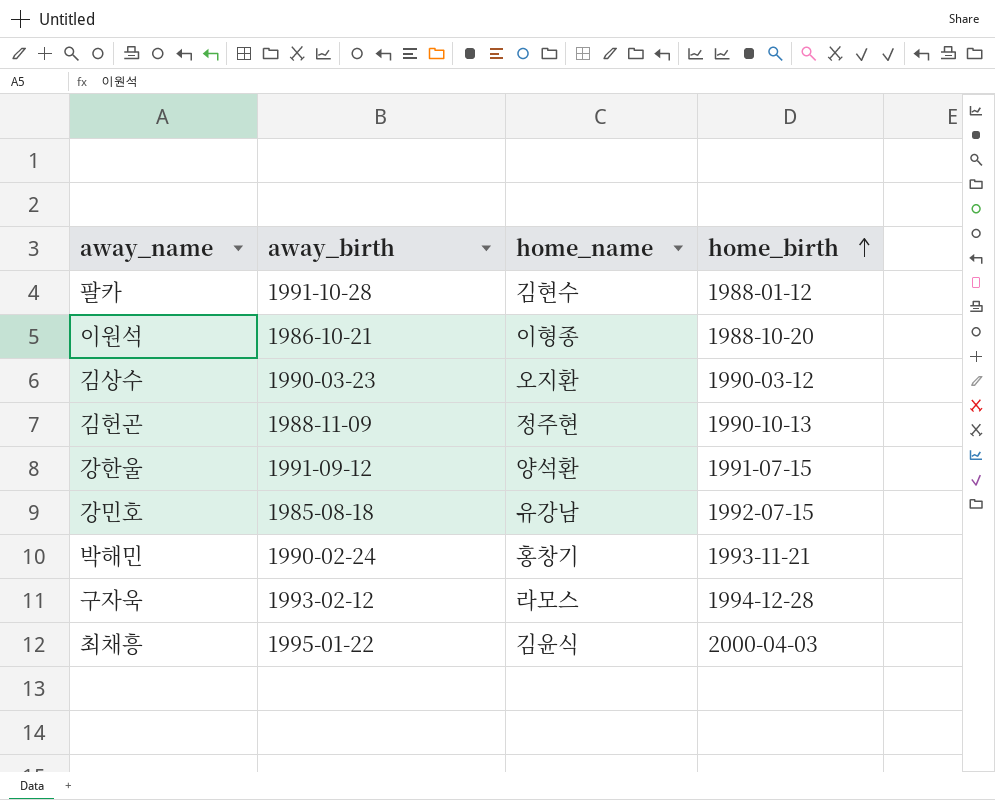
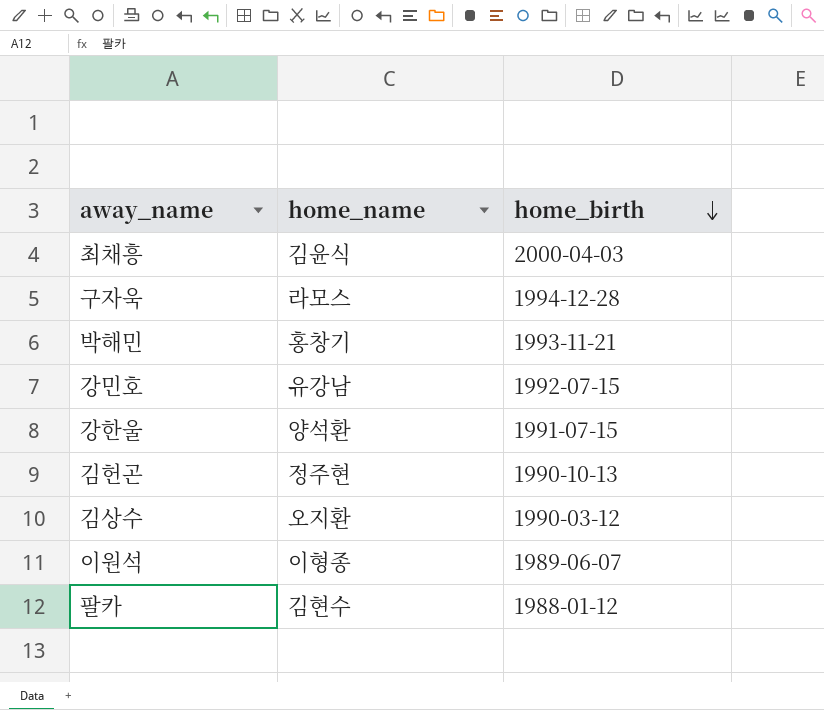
row order: home_birth ascending -> home_birth descending
column away_birth | position: 2 -> none
이원석 | home_birth: 1988-10-20 -> 1989-06-07

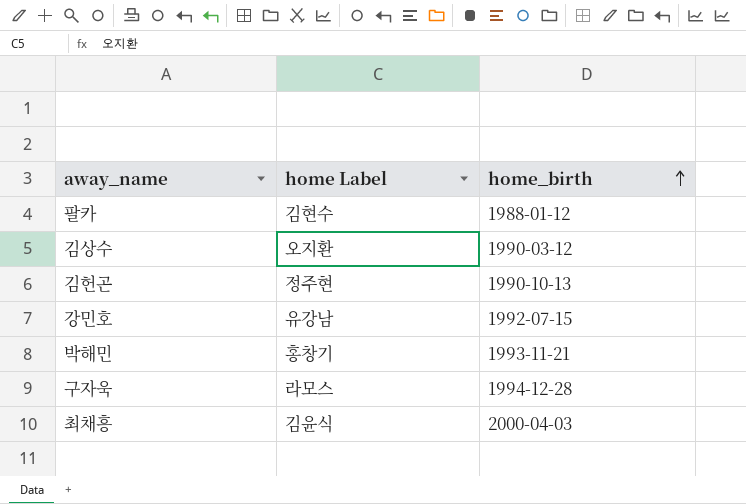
row order: home_birth descending -> home_birth ascending
column name: home_name -> home Label
row 강한울: 양석환 | 1991-07-15 -> none
row 이원석: 이형종 | 1989-06-07 -> none

